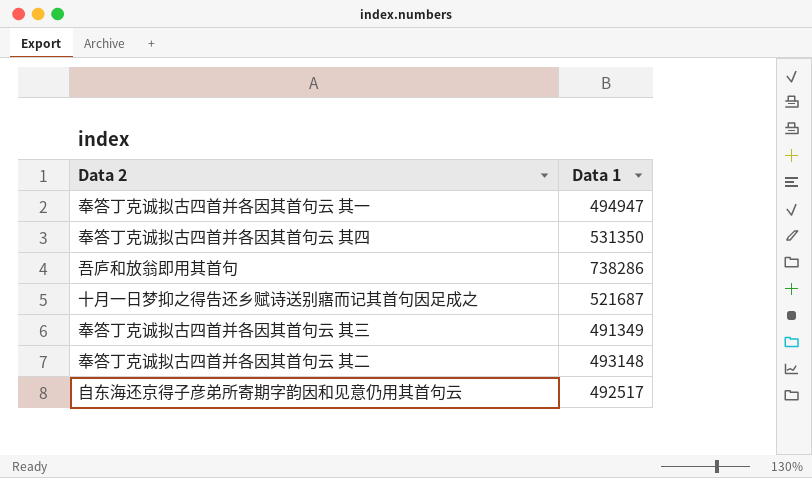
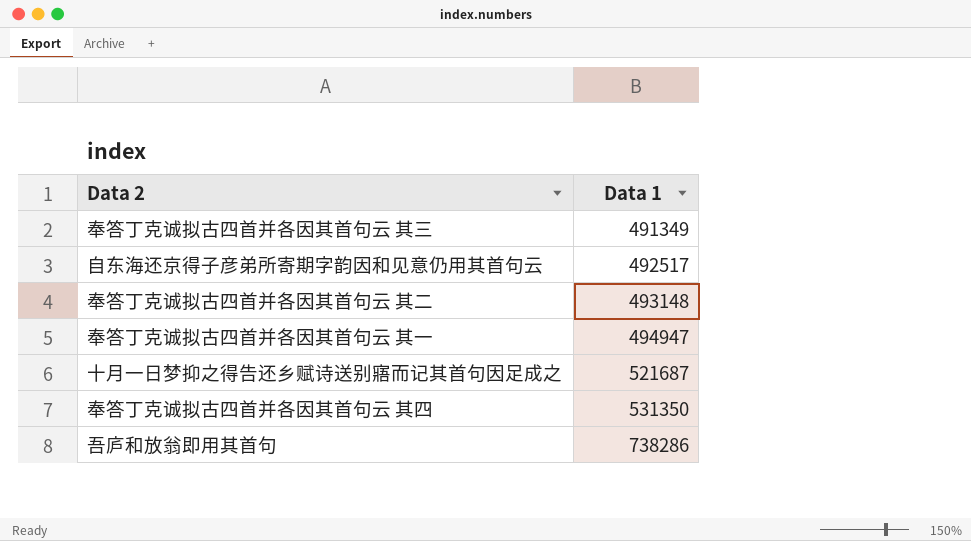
row order: none -> Data 1 ascending

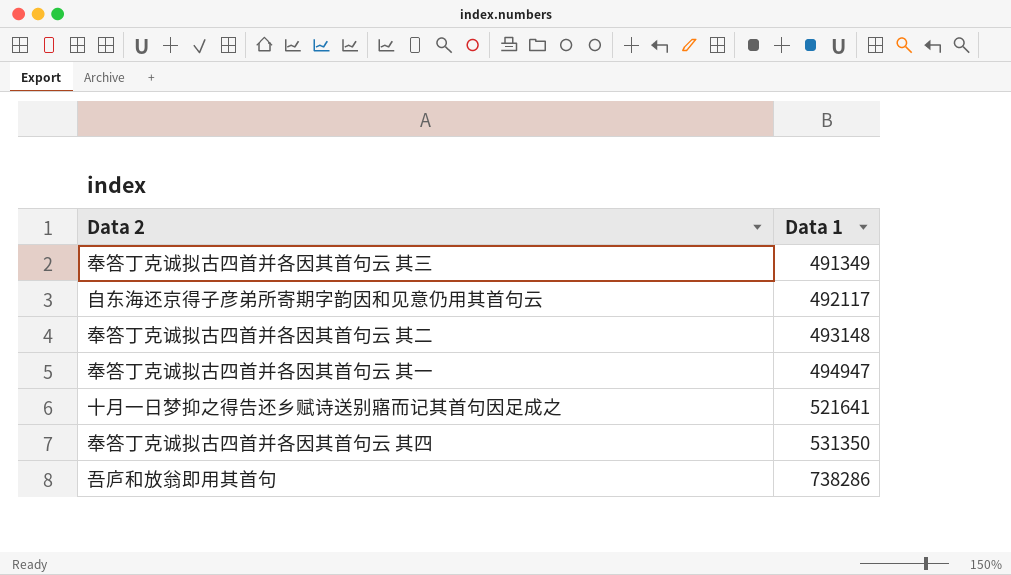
自东海还京得子彦弟所寄期字韵因和见意仍用其首句云 | Data 1: 492517 -> 492117
十月一日梦抑之得告还乡赋诗送别寤而记其首句因足成之 | Data 1: 521687 -> 521641

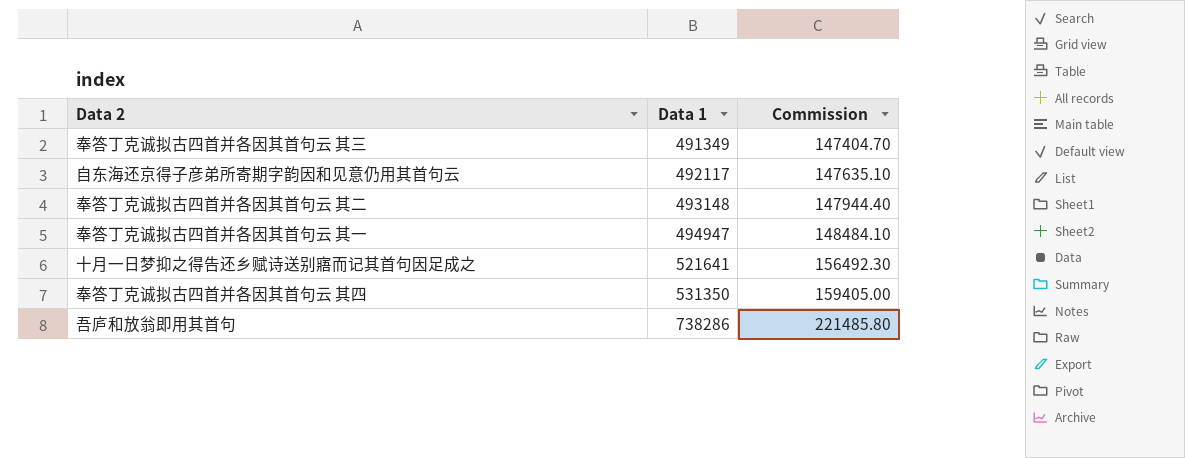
column Commission | formula: none -> [Data 1] * 0.3

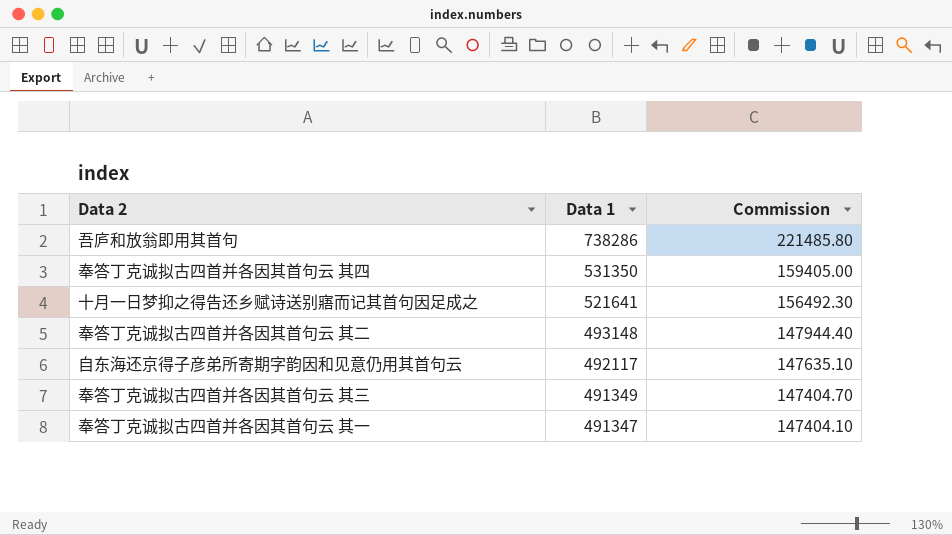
row order: Data 1 ascending -> Data 1 descending
奉答丁克诚拟古四首并各因其首句云 其一 | Data 1: 494947 -> 491347
奉答丁克诚拟古四首并各因其首句云 其一 | Commission: 148484.10 -> 147404.10

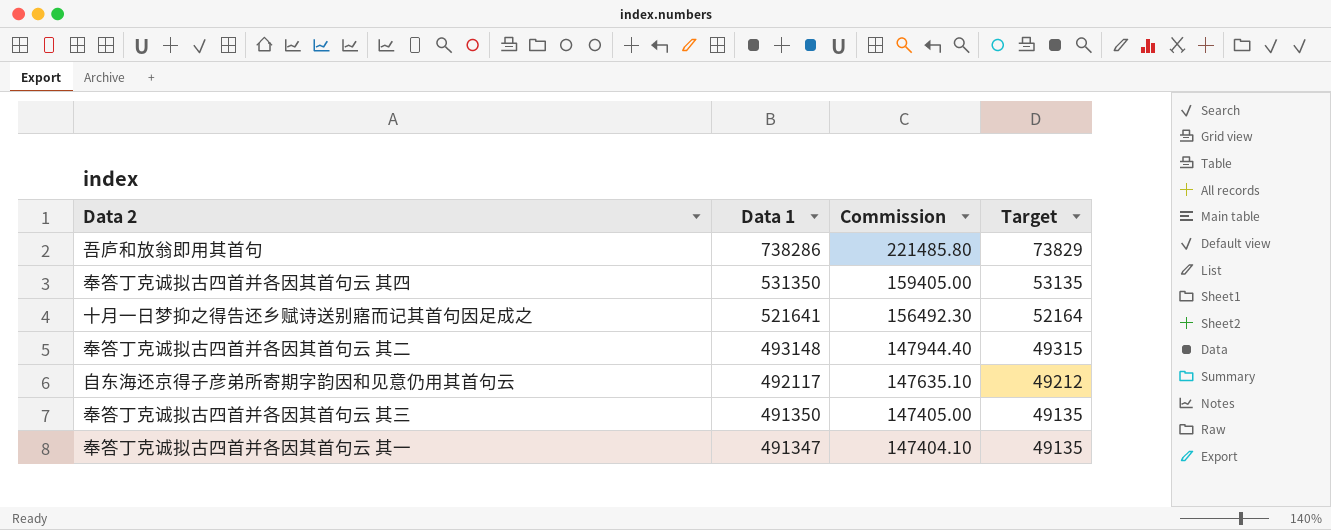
column Target | formula: none -> [Data 1] * 0.1
奉答丁克诚拟古四首并各因其首句云 其三 | Data 1: 491349 -> 491350
奉答丁克诚拟古四首并各因其首句云 其三 | Commission: 147404.70 -> 147405.00

